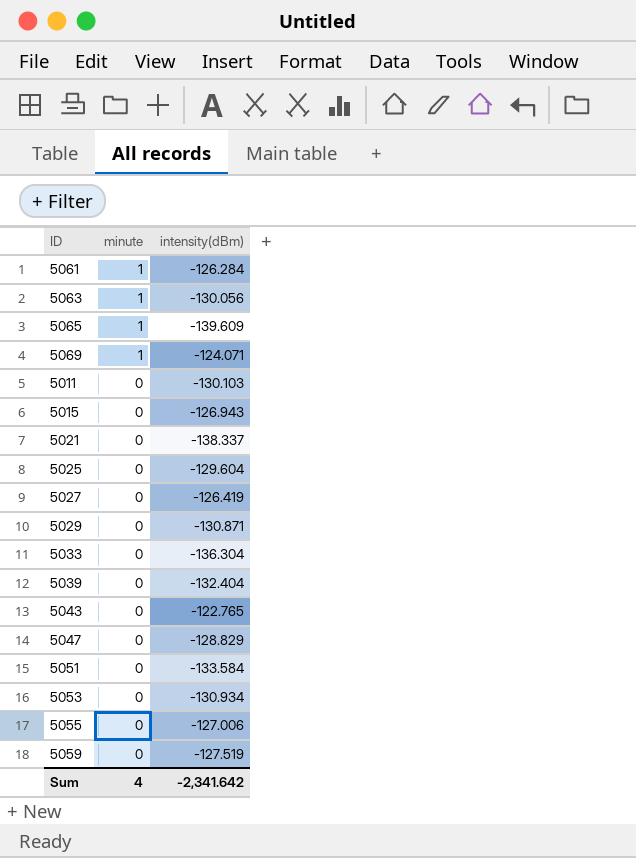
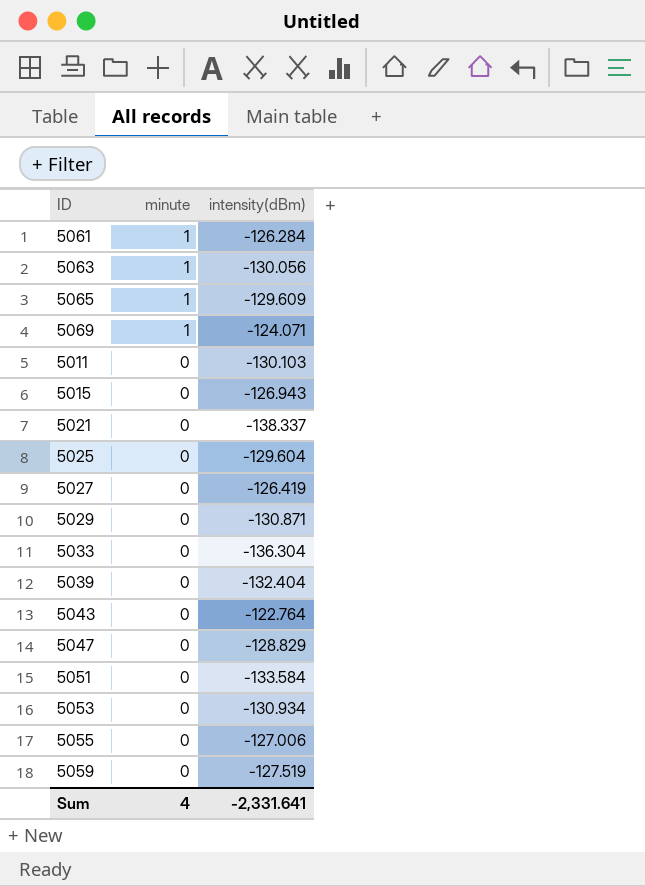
5065 | intensity(dBm): -139.609 -> -129.609
5043 | intensity(dBm): -122.765 -> -122.764
Sum | intensity(dBm): -2,341.642 -> -2,331.641

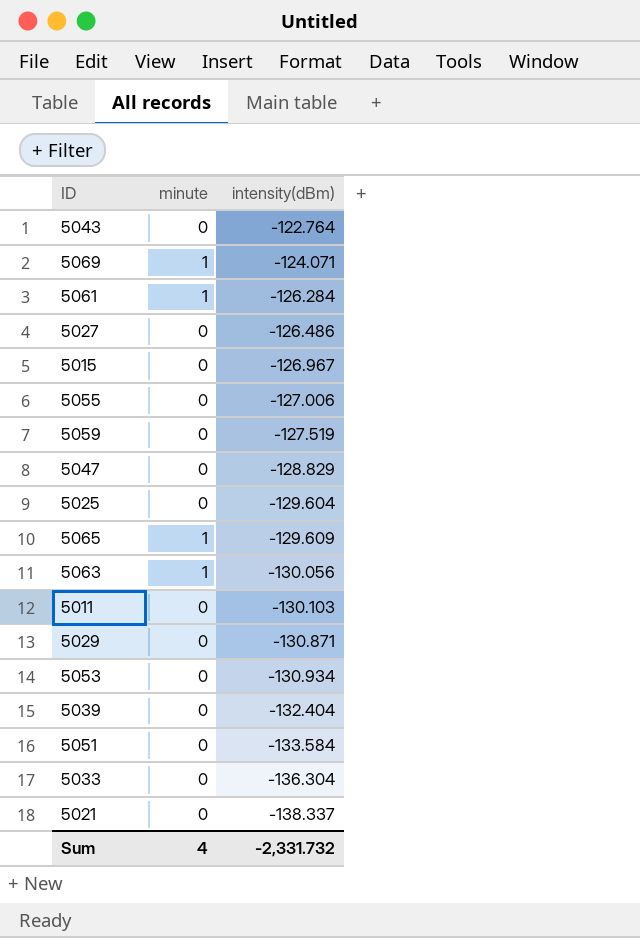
row order: minute descending -> intensity(dBm) descending
5027 | intensity(dBm): -126.419 -> -126.486
5015 | intensity(dBm): -126.943 -> -126.967
Sum | intensity(dBm): -2,331.641 -> -2,331.732

